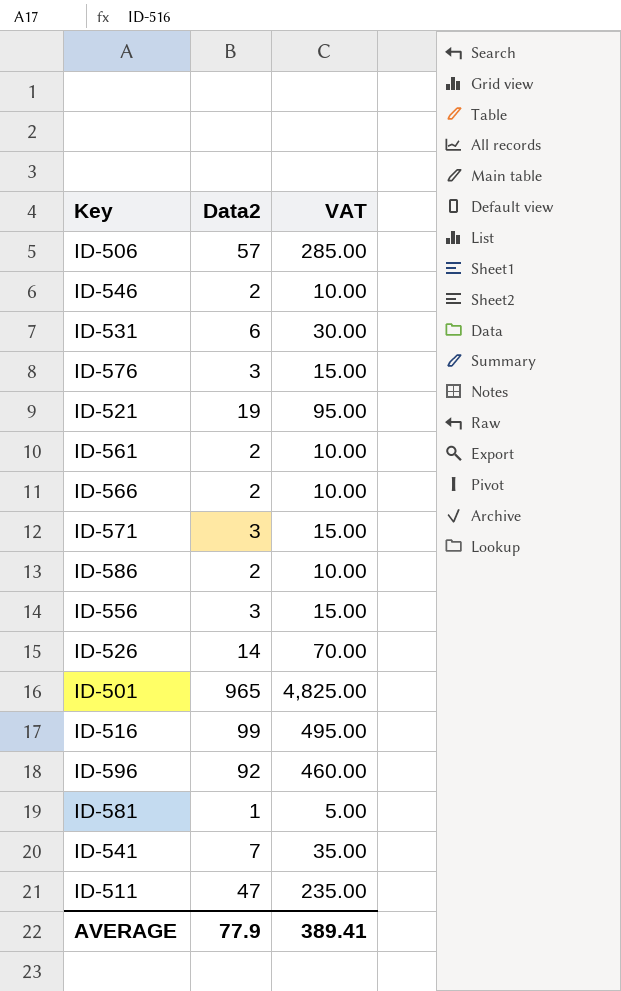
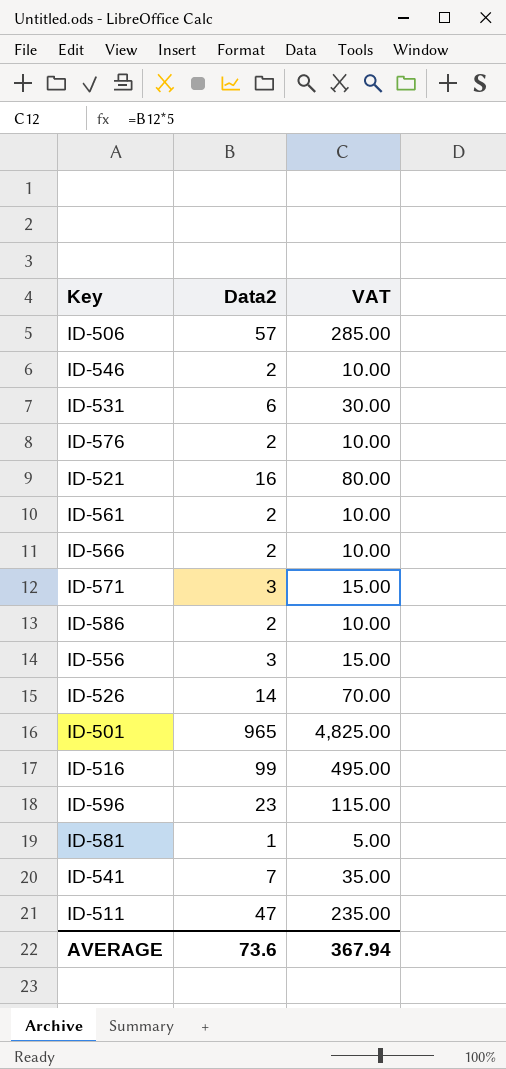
ID-576 | Data2: 3 -> 2
ID-576 | VAT: 15.00 -> 10.00
ID-521 | Data2: 19 -> 16
ID-521 | VAT: 95.00 -> 80.00
ID-596 | Data2: 92 -> 23
ID-596 | VAT: 460.00 -> 115.00
AVERAGE | Data2: 77.9 -> 73.6
AVERAGE | VAT: 389.41 -> 367.94

